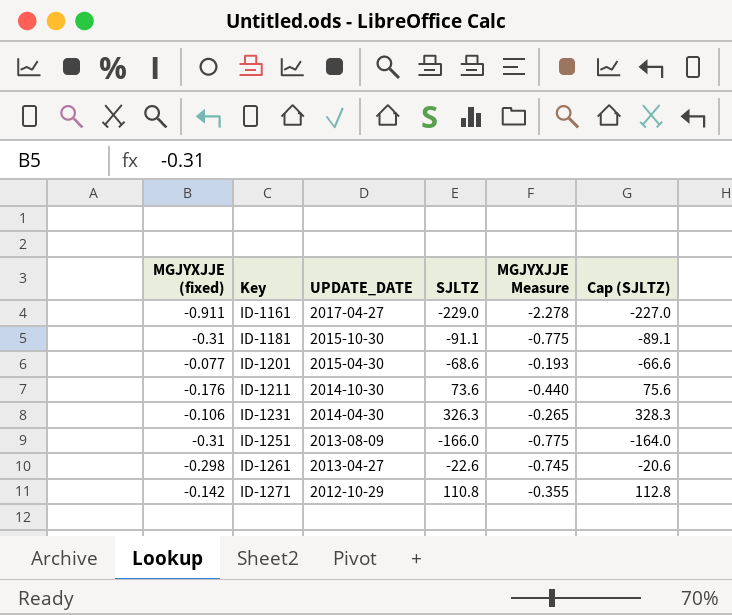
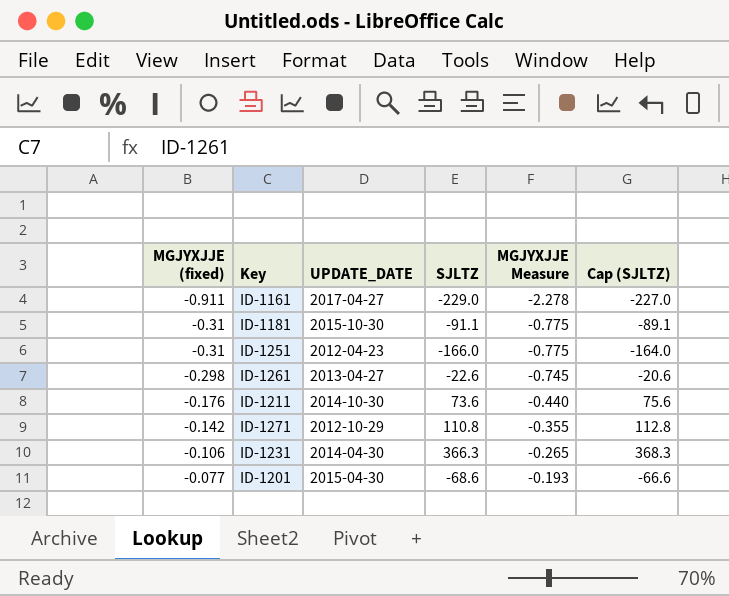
row order: Key ascending -> MGJYXJJE (fixed) ascending
ID-1251 | UPDATE_DATE: 2013-08-09 -> 2012-04-23
ID-1231 | SJLTZ: 326.3 -> 366.3
ID-1231 | Cap (SJLTZ): 328.3 -> 368.3

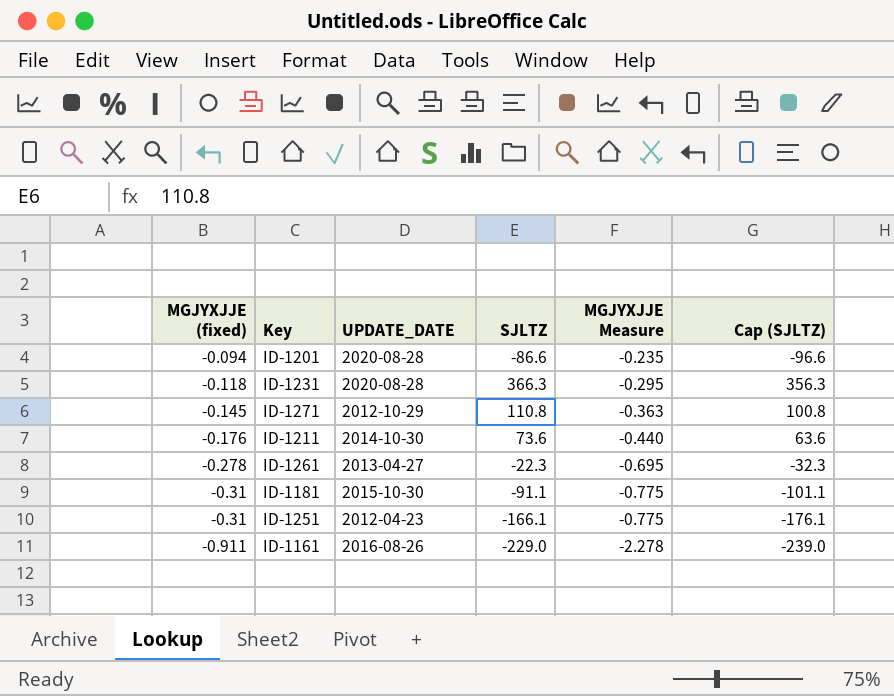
row order: MGJYXJJE (fixed) ascending -> MGJYXJJE (fixed) descending
column Cap (SJLTZ) | formula: [SJLTZ] + 2 -> [SJLTZ] - 10
ID-1201 | MGJYXJJE (fixed): -0.077 -> -0.094
ID-1201 | UPDATE_DATE: 2015-04-30 -> 2020-08-28
ID-1201 | SJLTZ: -68.6 -> -86.6
ID-1201 | MGJYXJJE Measure: -0.193 -> -0.235
ID-1231 | MGJYXJJE (fixed): -0.106 -> -0.118
ID-1231 | UPDATE_DATE: 2014-04-30 -> 2020-08-28
ID-1231 | MGJYXJJE Measure: -0.265 -> -0.295
ID-1271 | MGJYXJJE (fixed): -0.142 -> -0.145
ID-1271 | MGJYXJJE Measure: -0.355 -> -0.363
ID-1261 | MGJYXJJE (fixed): -0.298 -> -0.278
ID-1261 | SJLTZ: -22.6 -> -22.3
ID-1261 | MGJYXJJE Measure: -0.745 -> -0.695
ID-1251 | SJLTZ: -166.0 -> -166.1
ID-1161 | UPDATE_DATE: 2017-04-27 -> 2016-08-26

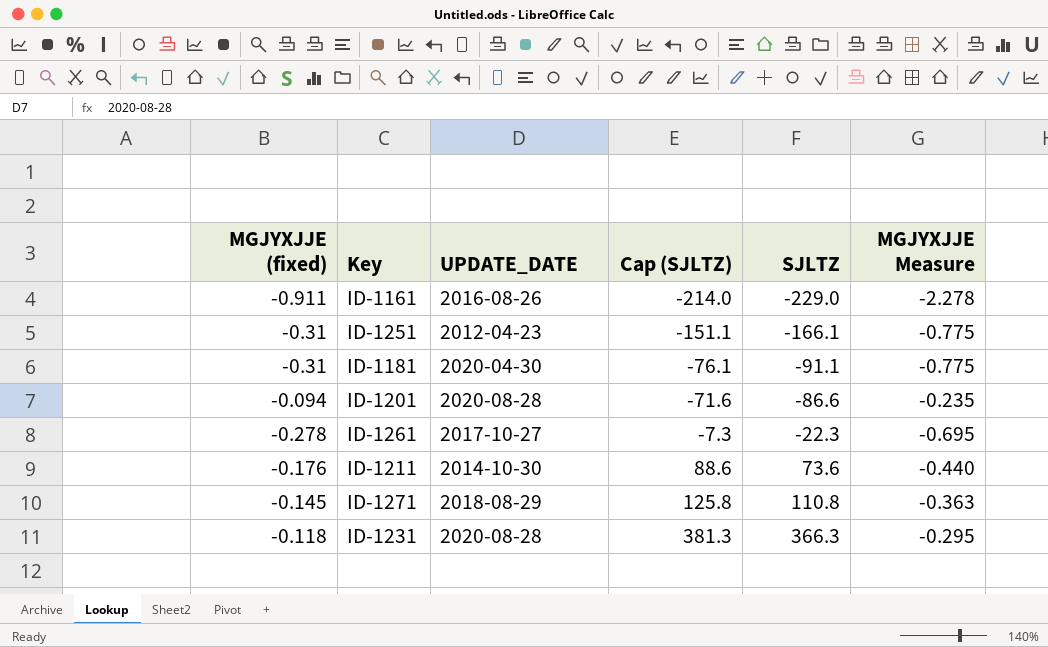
row order: MGJYXJJE (fixed) descending -> Cap (SJLTZ) ascending
column Cap (SJLTZ) | formula: [SJLTZ] - 10 -> [SJLTZ] + 15
column Cap (SJLTZ) | position: 6 -> 4
ID-1181 | UPDATE_DATE: 2015-10-30 -> 2020-04-30
ID-1261 | UPDATE_DATE: 2013-04-27 -> 2017-10-27
ID-1271 | UPDATE_DATE: 2012-10-29 -> 2018-08-29

